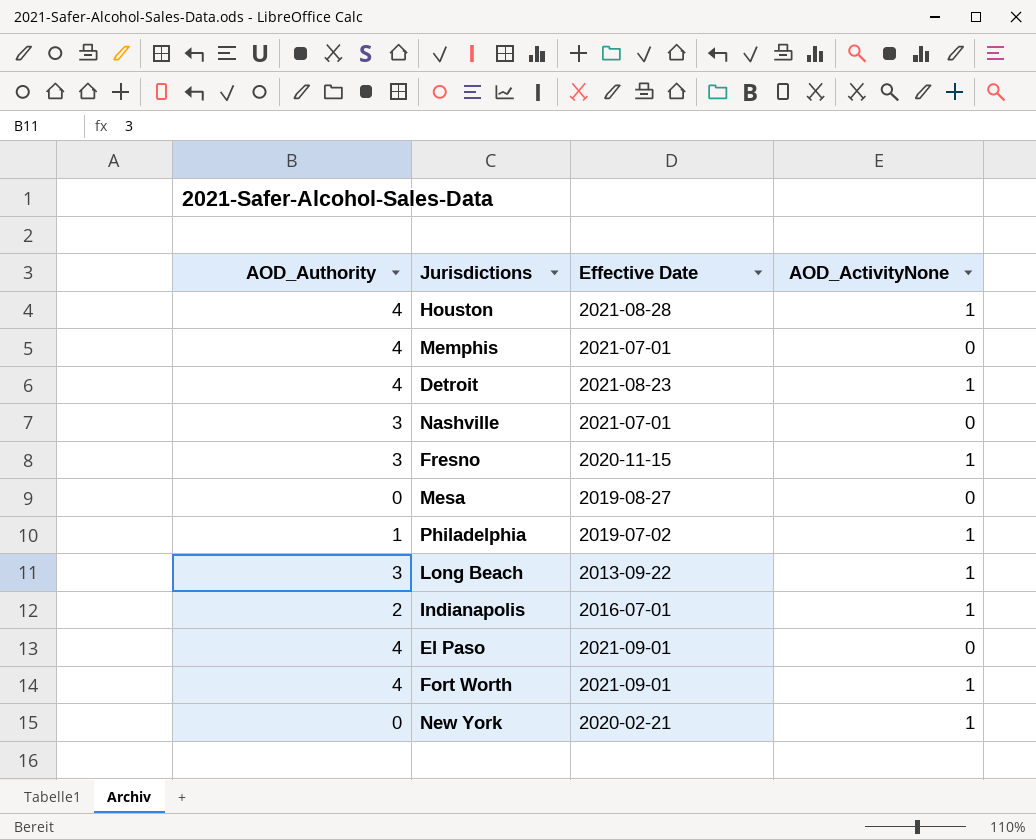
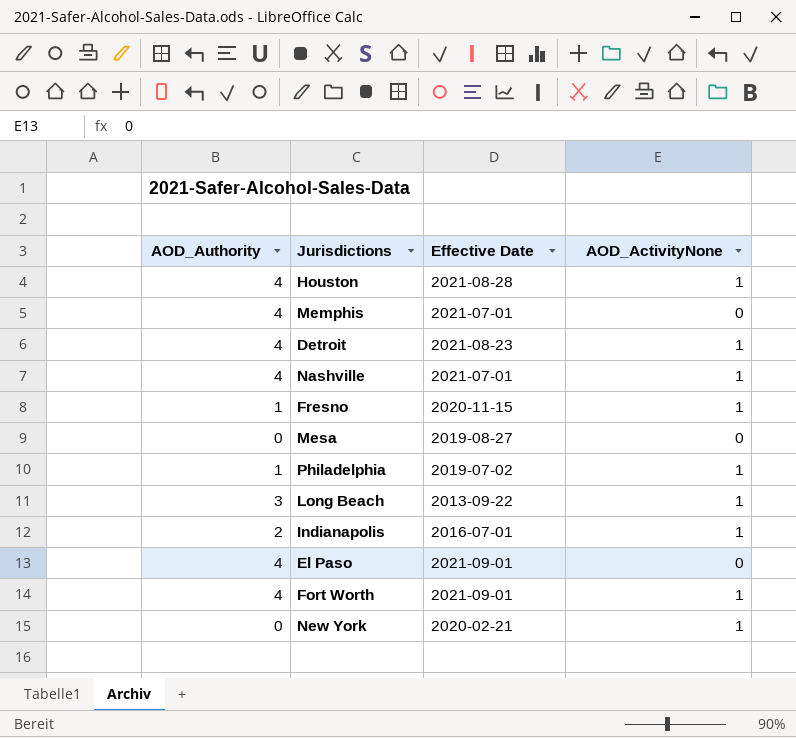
Nashville | AOD_Authority: 3 -> 4
Nashville | AOD_ActivityNone: 0 -> 1
Fresno | AOD_Authority: 3 -> 1

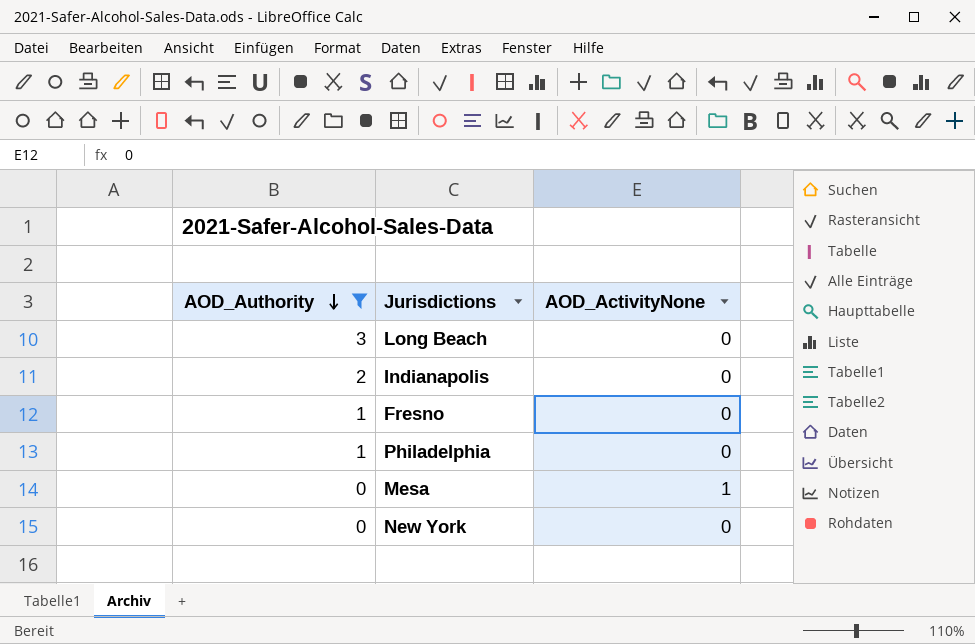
filter: none -> AOD_Authority != 4
row order: none -> AOD_Authority descending
column Effective Date | position: 3 -> none
Long Beach | AOD_ActivityNone: 1 -> 0
Indianapolis | AOD_ActivityNone: 1 -> 0
Fresno | AOD_ActivityNone: 1 -> 0
Philadelphia | AOD_ActivityNone: 1 -> 0
Mesa | AOD_ActivityNone: 0 -> 1
New York | AOD_ActivityNone: 1 -> 0

